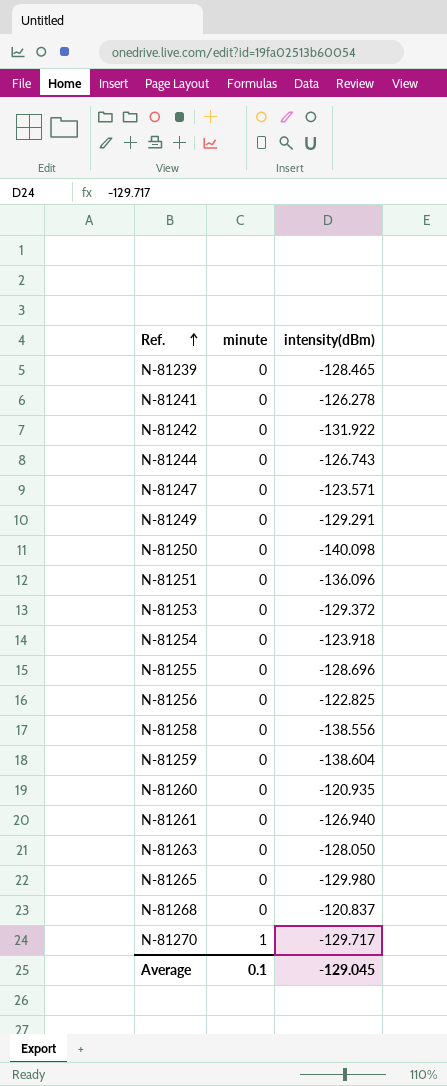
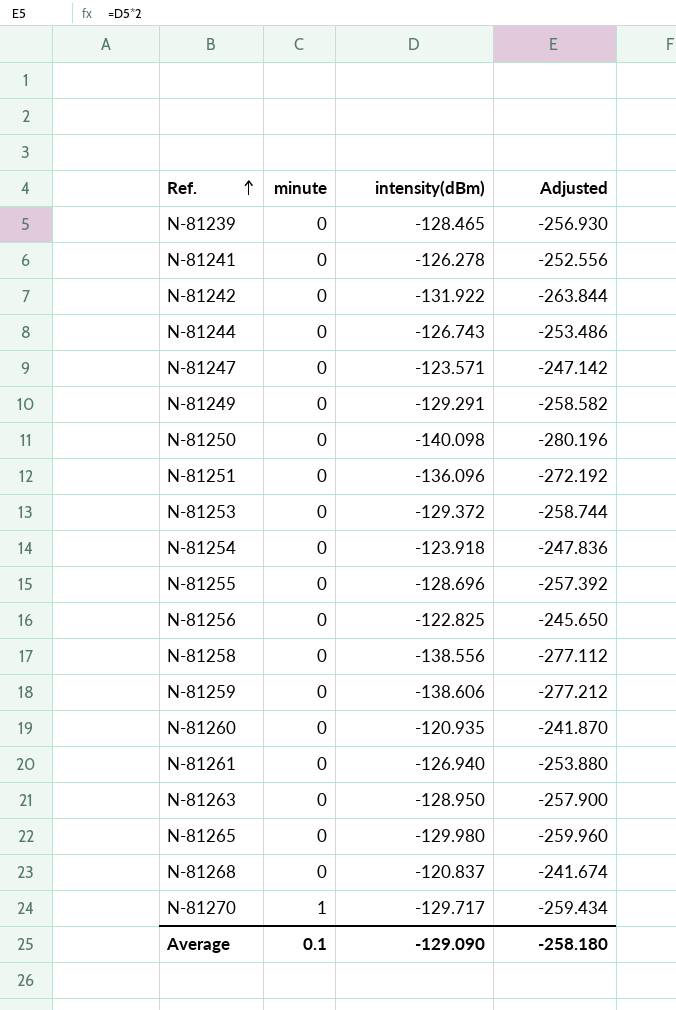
column Adjusted | formula: none -> [intensity(dBm)] * 2
N-81259 | intensity(dBm): -138.604 -> -138.606
N-81263 | intensity(dBm): -128.050 -> -128.950
Average | intensity(dBm): -129.045 -> -129.090

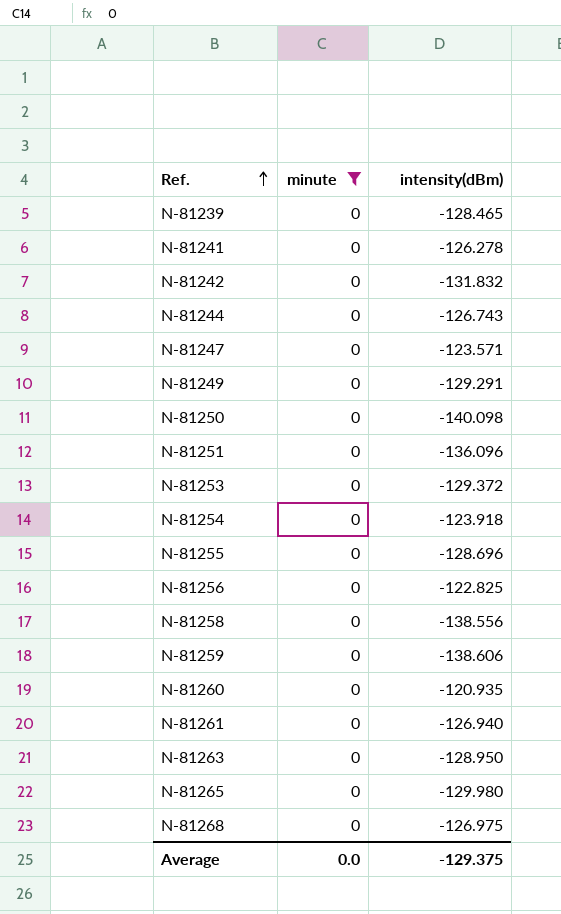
filter: none -> minute = 0
column Adjusted | formula: [intensity(dBm)] * 2 -> none
N-81242 | intensity(dBm): -131.922 -> -131.832
N-81268 | intensity(dBm): -120.837 -> -126.975
Average | minute: 0.1 -> 0.0
Average | intensity(dBm): -129.090 -> -129.375

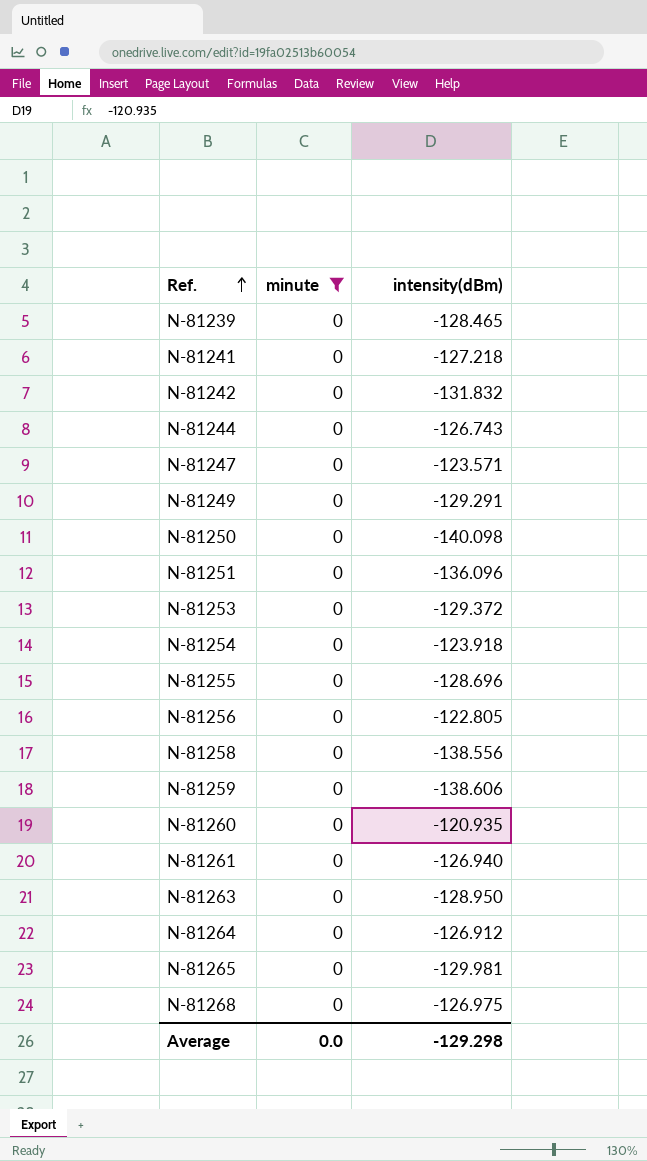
N-81241 | intensity(dBm): -126.278 -> -127.218
N-81256 | intensity(dBm): -122.825 -> -122.805
row N-81264: none -> 0 | -126.912
N-81265 | intensity(dBm): -129.980 -> -129.981
Average | intensity(dBm): -129.375 -> -129.298

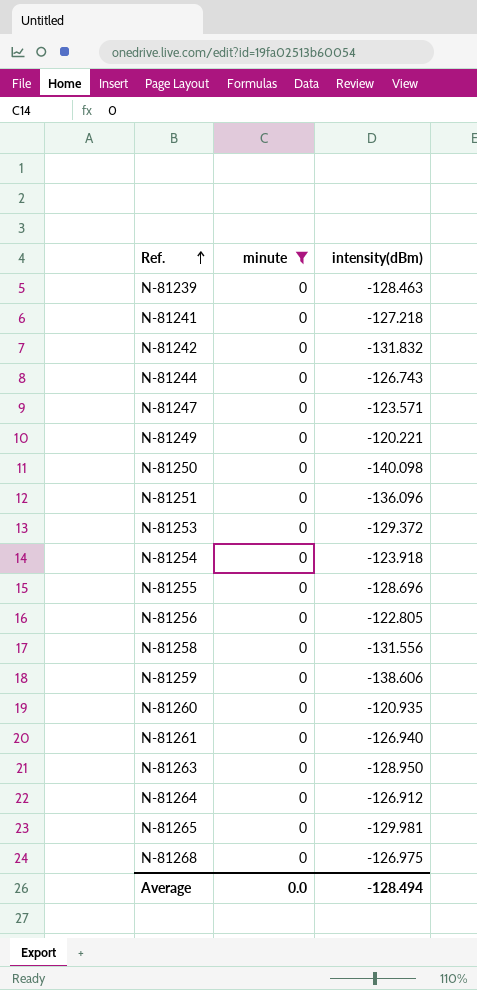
N-81239 | intensity(dBm): -128.465 -> -128.463
N-81249 | intensity(dBm): -129.291 -> -120.221
N-81258 | intensity(dBm): -138.556 -> -131.556
Average | intensity(dBm): -129.298 -> -128.494

